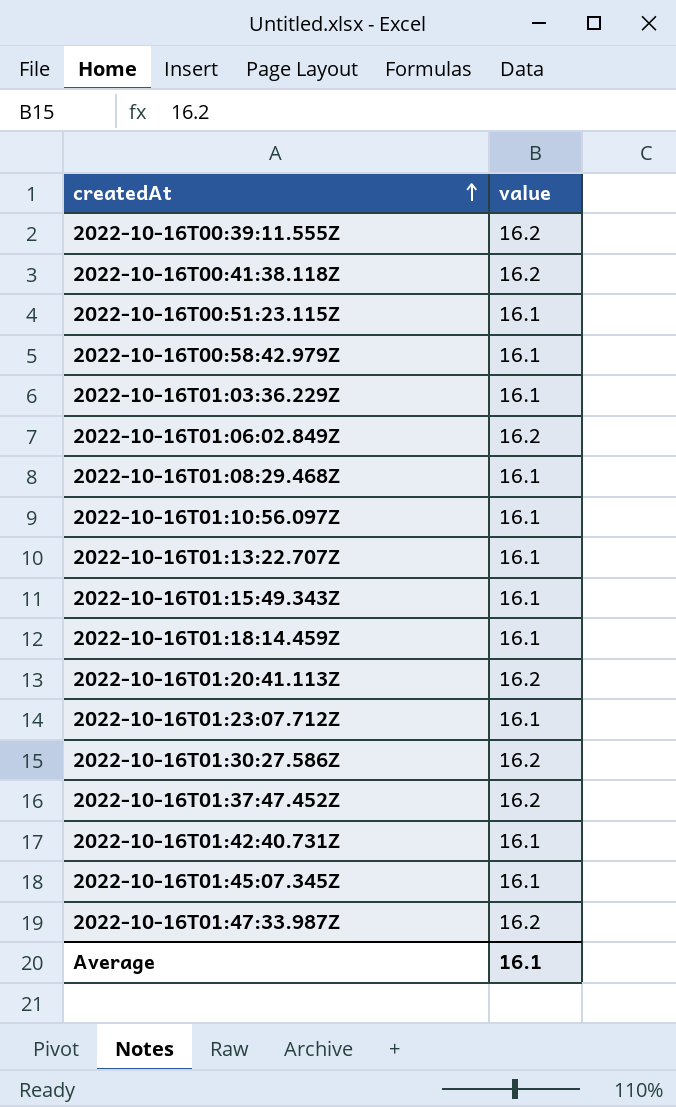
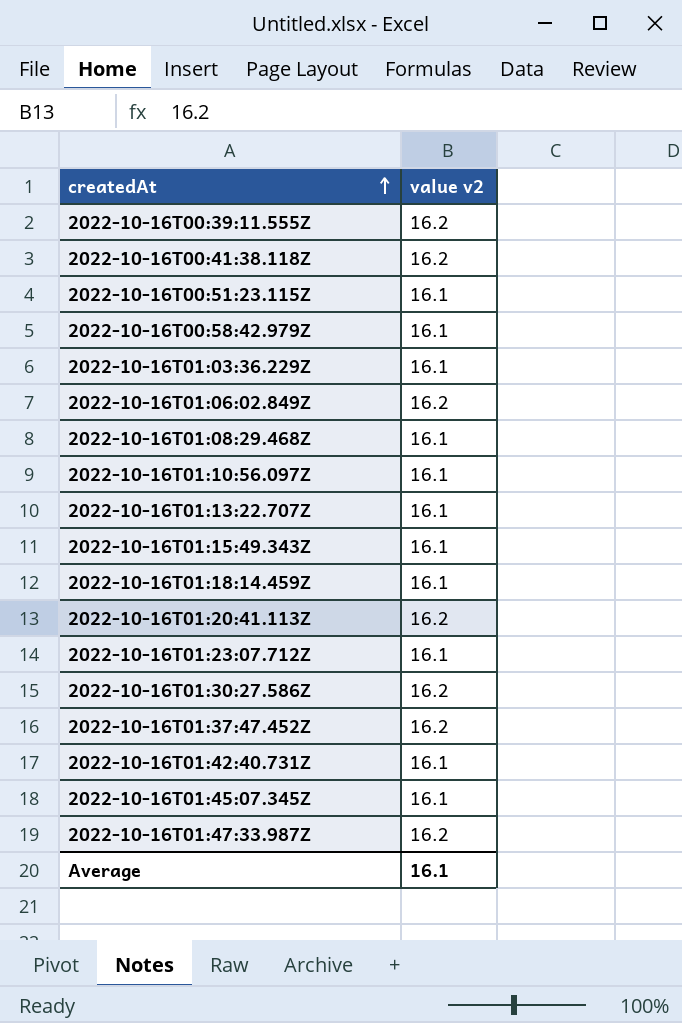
column name: value -> value v2

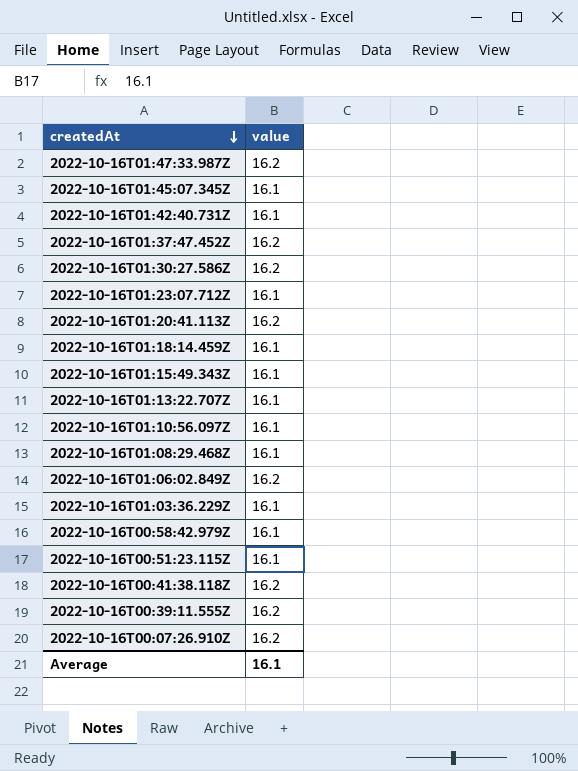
row order: createdAt ascending -> createdAt descending
column name: value v2 -> value
row 2022-10-16T00:07:26.910Z: none -> 16.2

